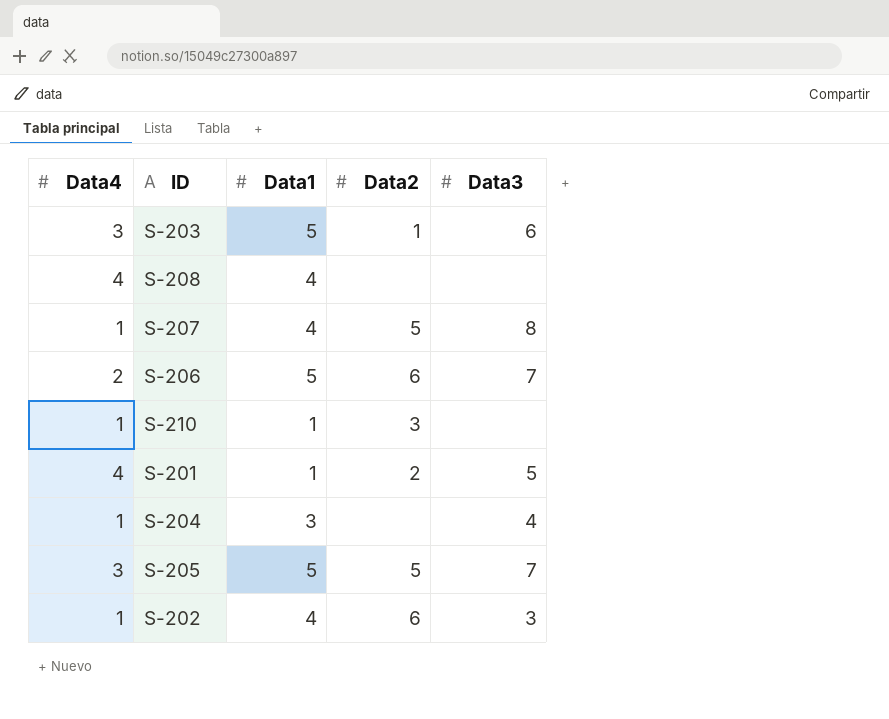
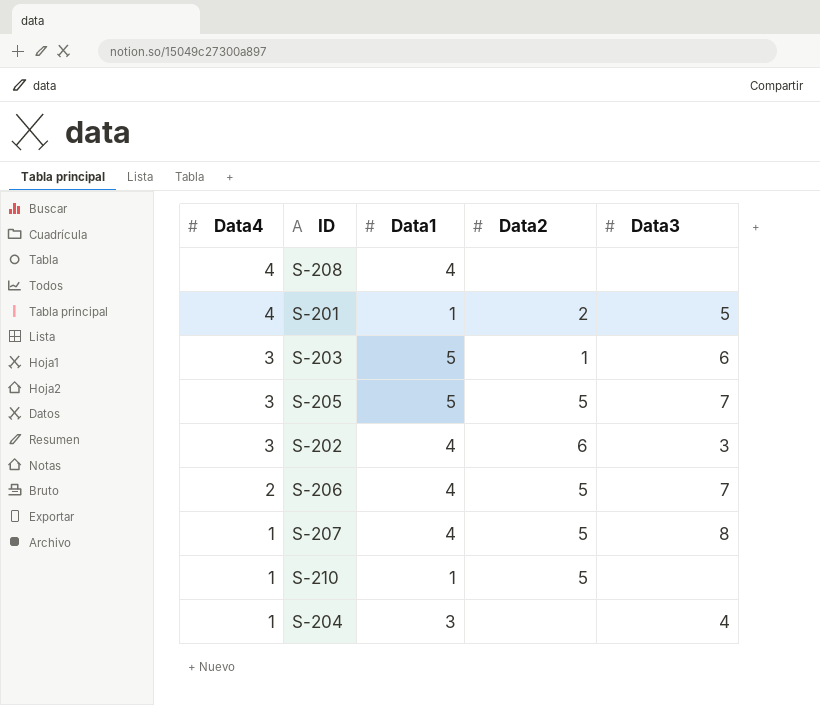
row order: none -> Data4 descending
S-202 | Data4: 1 -> 3
S-206 | Data1: 5 -> 4
S-206 | Data2: 6 -> 5
S-210 | Data2: 3 -> 5

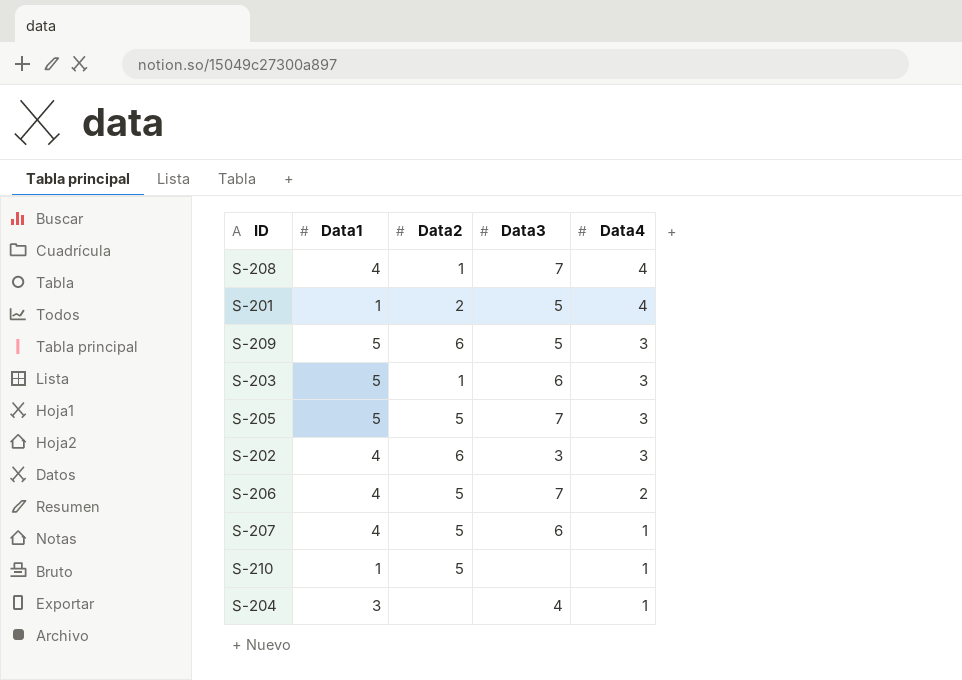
column Data4 | position: 1 -> 5
S-208 | Data2: none -> 1
S-208 | Data3: none -> 7
row S-209: none -> 5 | 6 | 5 | 3
S-207 | Data3: 8 -> 6

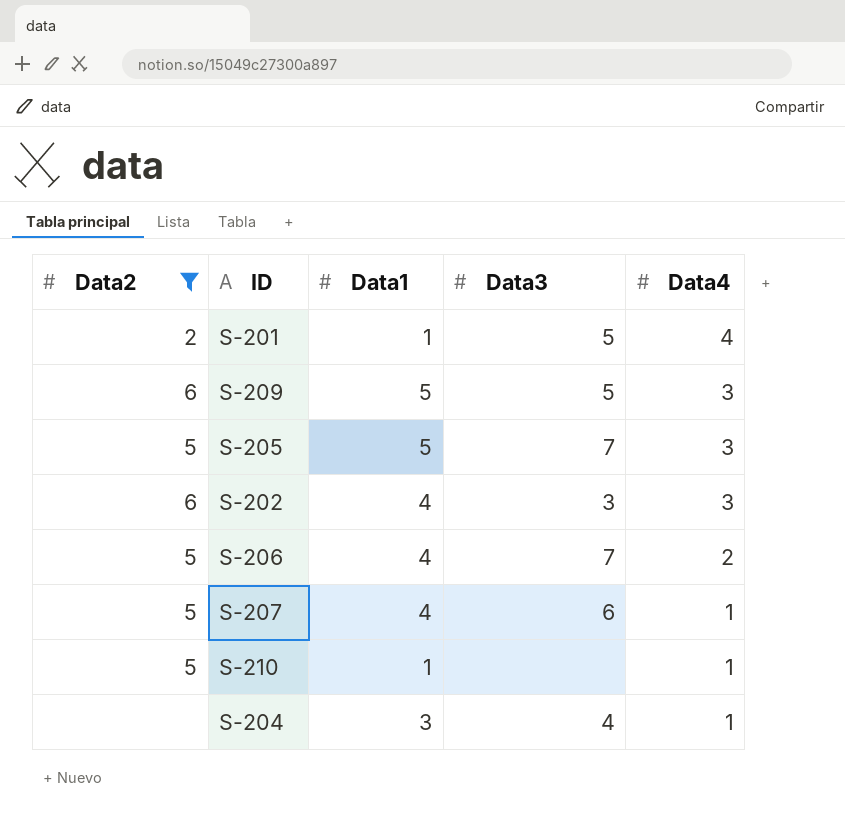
filter: none -> Data2 != 1
column Data2 | position: 3 -> 1

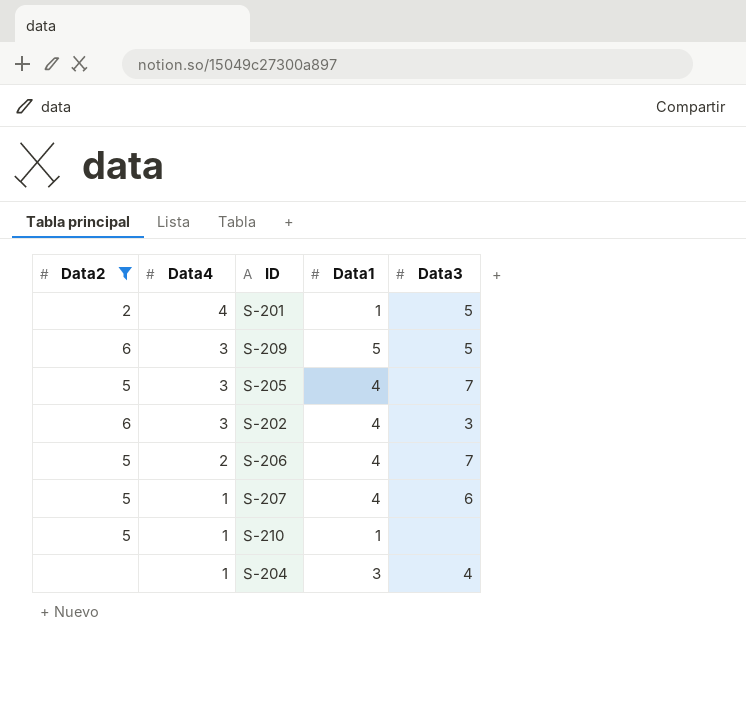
column Data4 | position: 5 -> 2
S-205 | Data1: 5 -> 4

